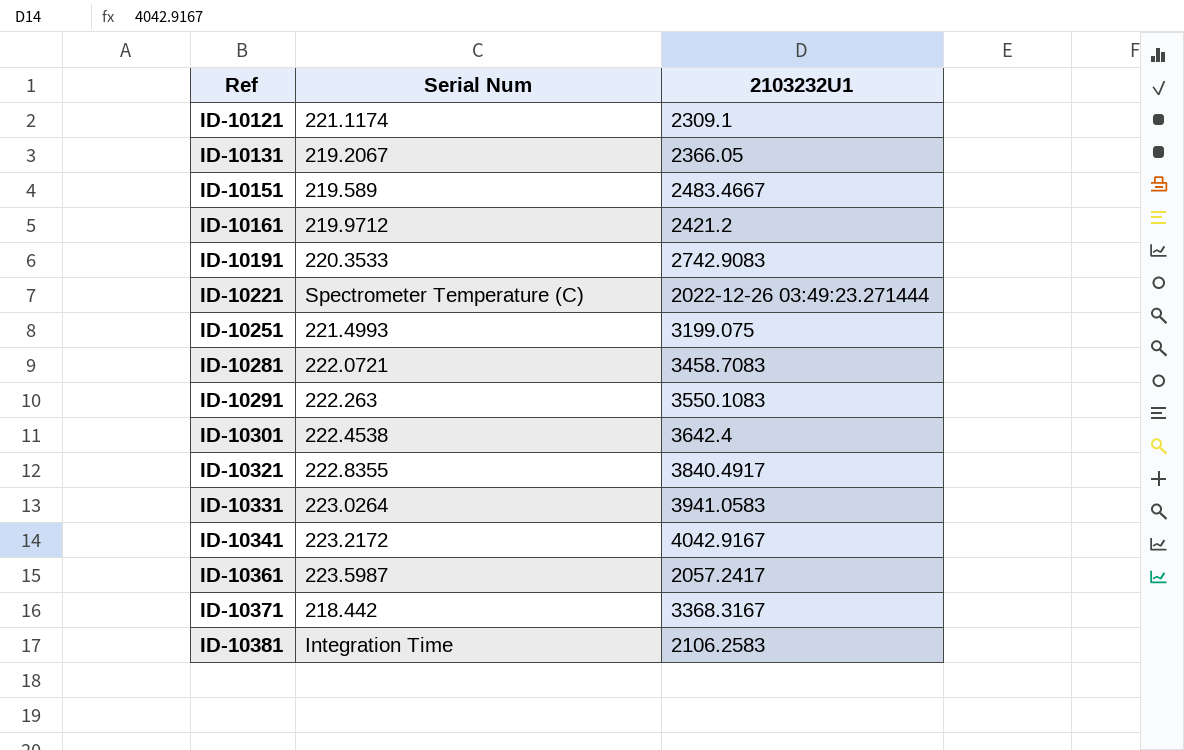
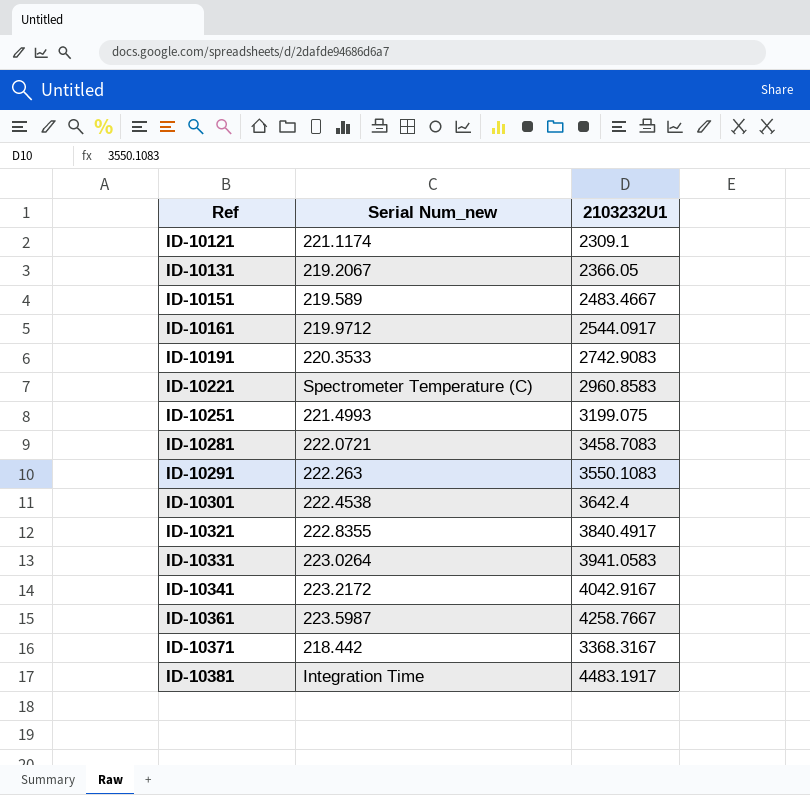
column name: Serial Num -> Serial Num_new
ID-10161 | 2103232U1: 2421.2 -> 2544.0917
ID-10221 | 2103232U1: 2022-12-26 03:49:23.271444 -> 2960.8583
ID-10361 | 2103232U1: 2057.2417 -> 4258.7667
ID-10381 | 2103232U1: 2106.2583 -> 4483.1917

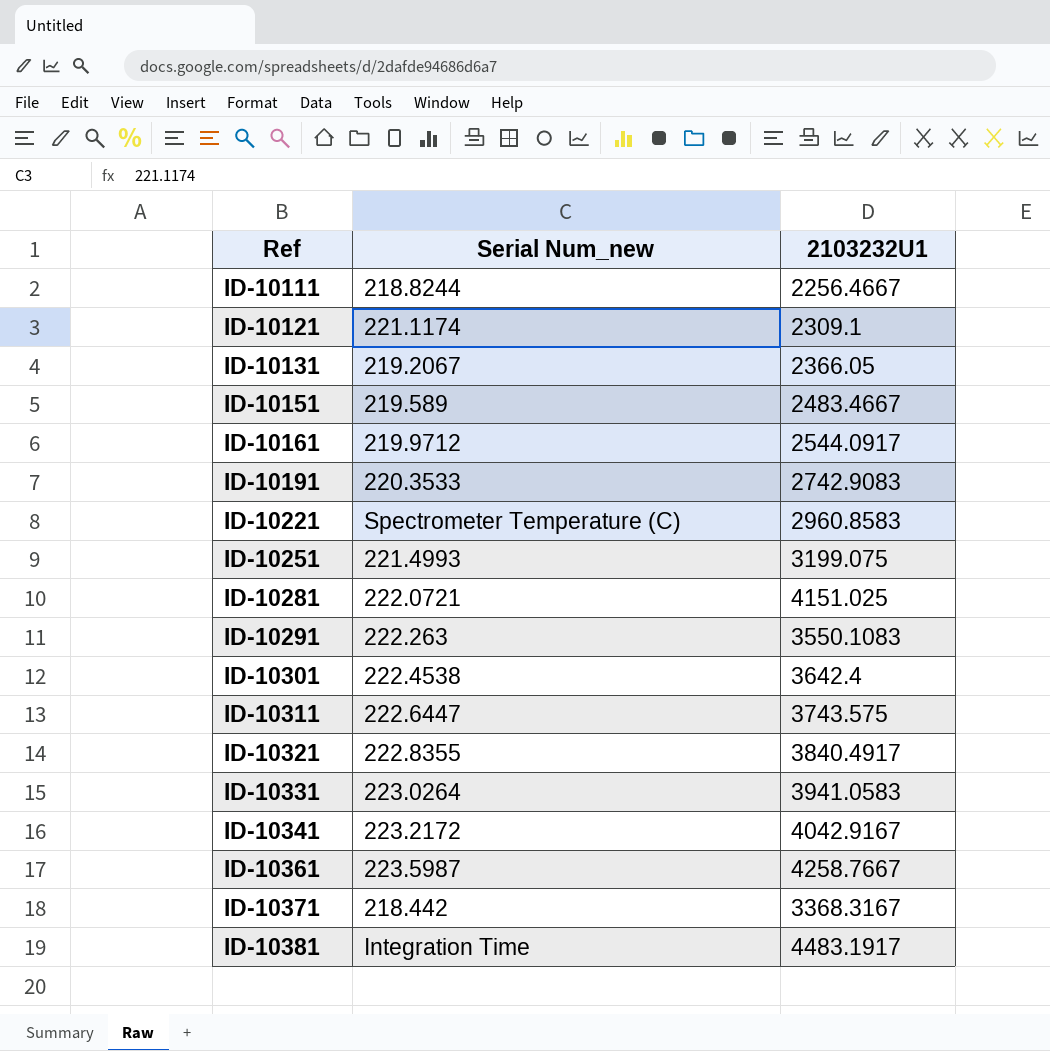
row ID-10111: none -> 218.8244 | 2256.4667
ID-10281 | 2103232U1: 3458.7083 -> 4151.025
row ID-10311: none -> 222.6447 | 3743.575

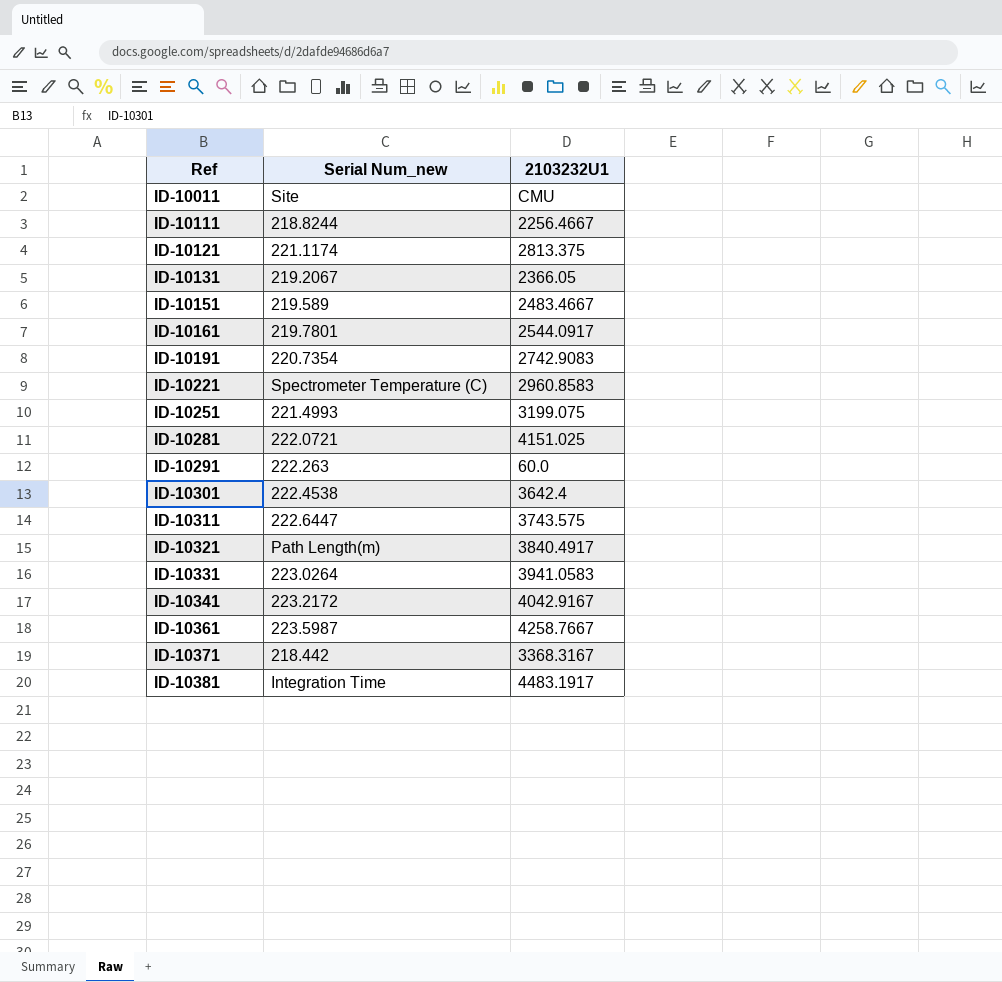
row ID-10011: none -> Site | CMU
ID-10121 | 2103232U1: 2309.1 -> 2813.375
ID-10161 | Serial Num_new: 219.9712 -> 219.7801
ID-10191 | Serial Num_new: 220.3533 -> 220.7354
ID-10291 | 2103232U1: 3550.1083 -> 60.0
ID-10321 | Serial Num_new: 222.8355 -> Path Length(m)

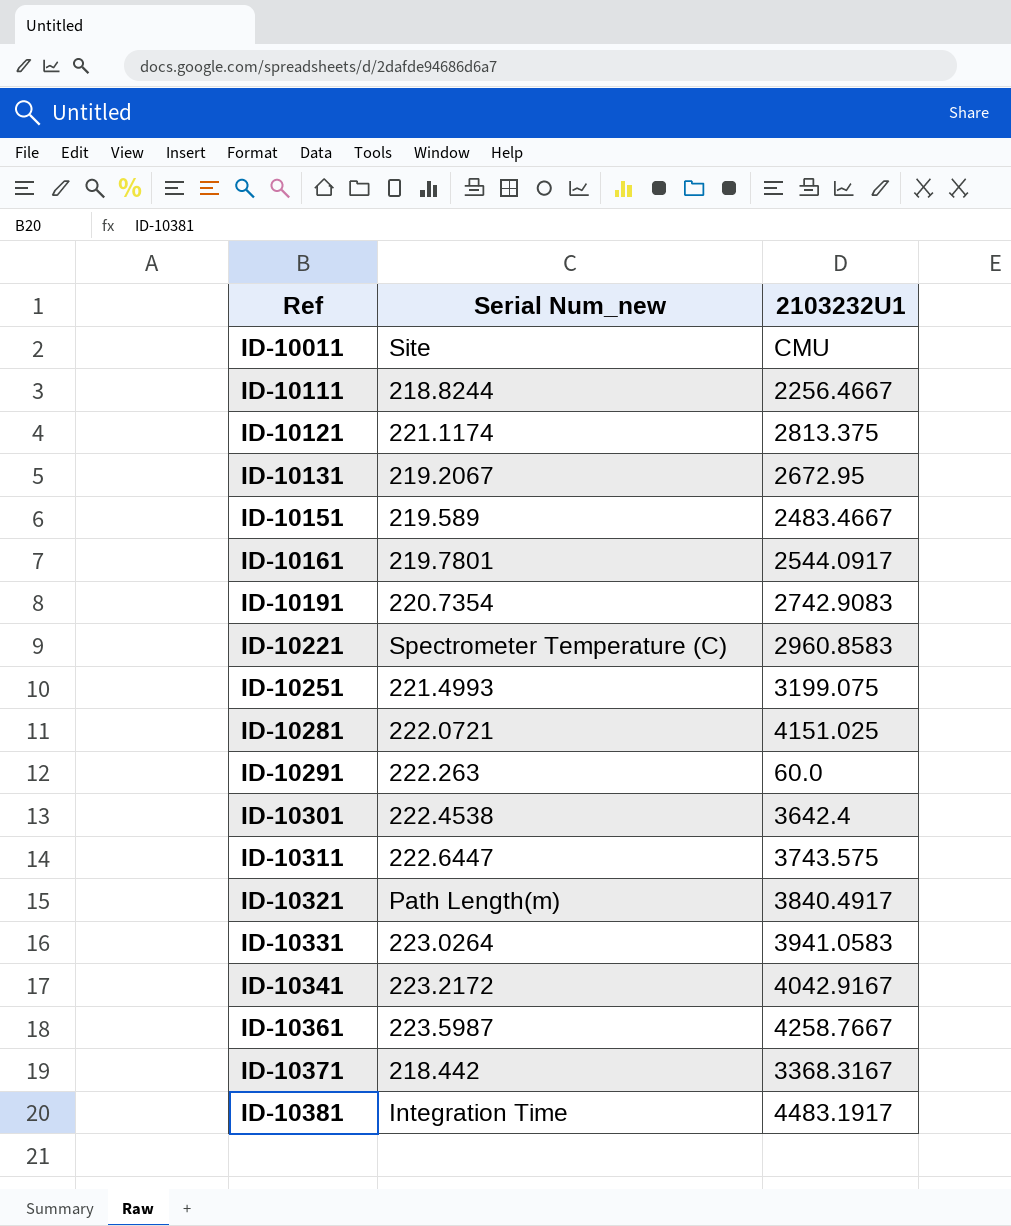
ID-10131 | 2103232U1: 2366.05 -> 2672.95

